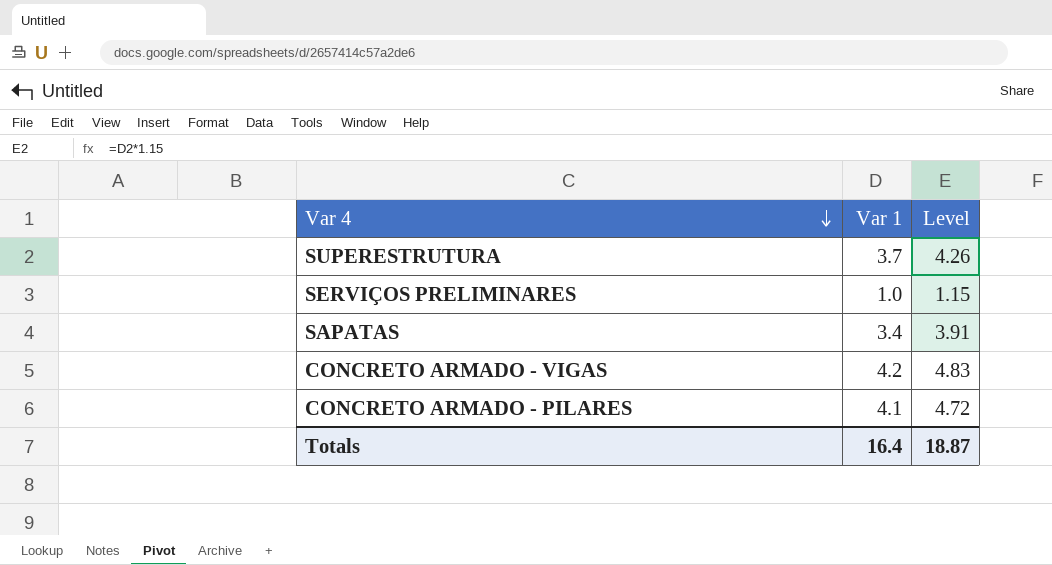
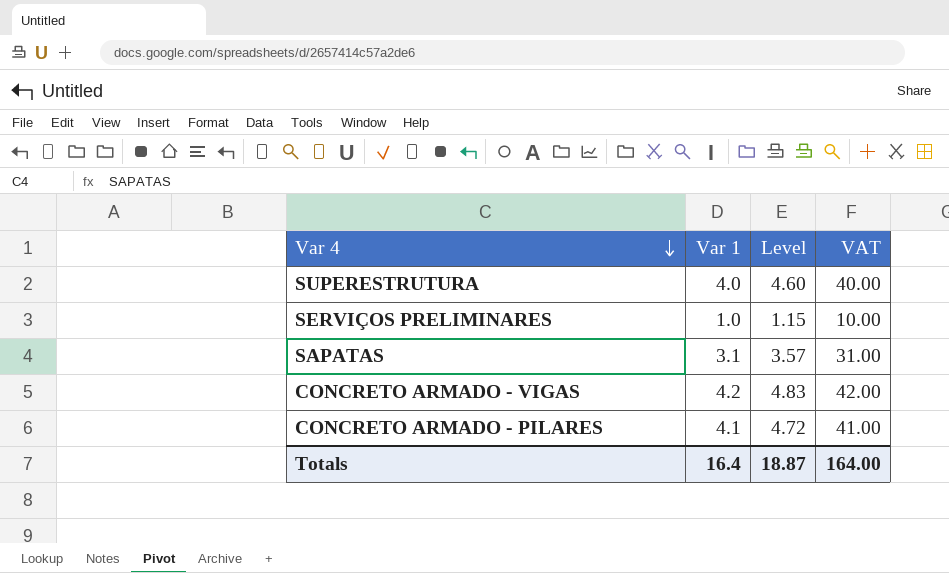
column VAT | formula: none -> [Var 1] * 10
SUPERESTRUTURA | Var 1: 3.7 -> 4.0
SUPERESTRUTURA | Level: 4.26 -> 4.60
SAPATAS | Var 1: 3.4 -> 3.1
SAPATAS | Level: 3.91 -> 3.57

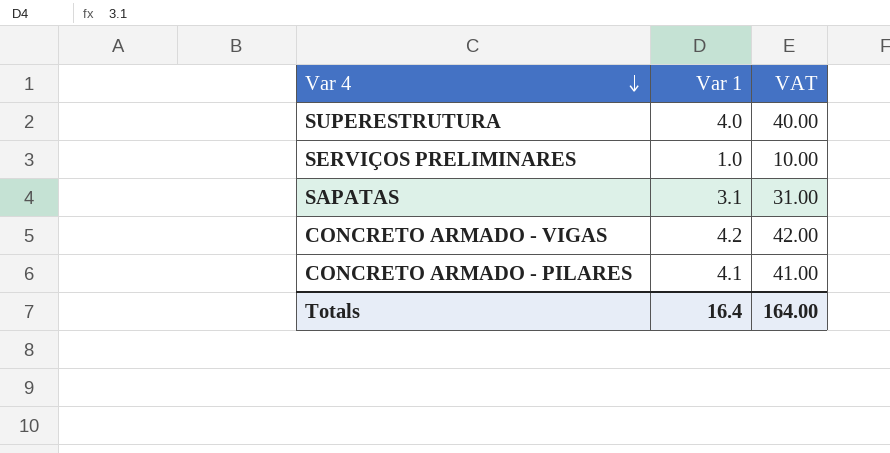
column Level | formula: [Var 1] * 1.15 -> none

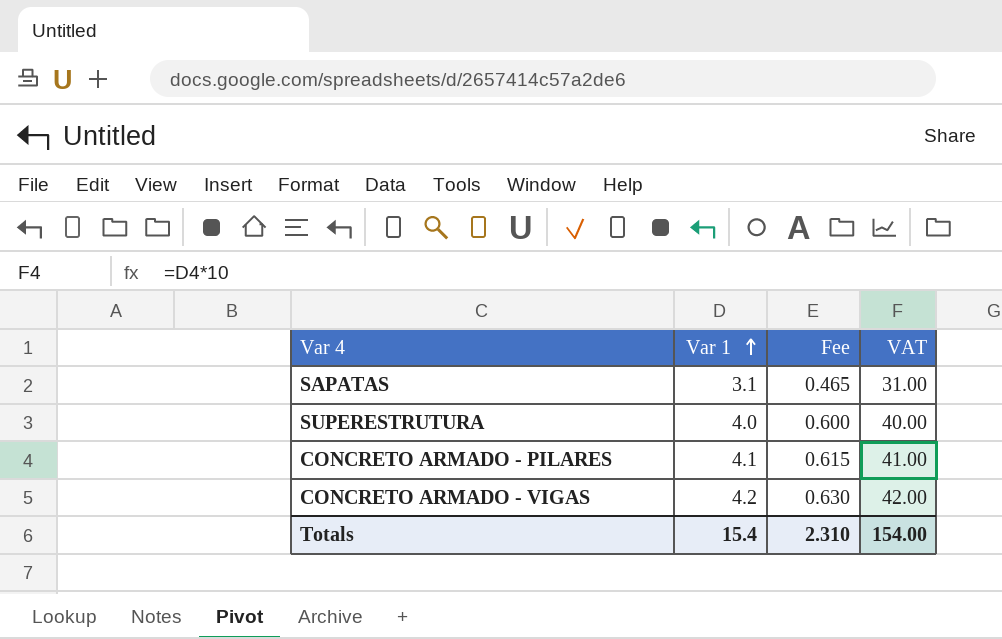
row order: Var 4 descending -> Var 1 ascending
column Fee | formula: none -> [Var 1] * 0.15
row SERVIÇOS PRELIMINARES: 1.0 | 10.00 -> none
Totals | Var 1: 16.4 -> 15.4
Totals | VAT: 164.00 -> 154.00

